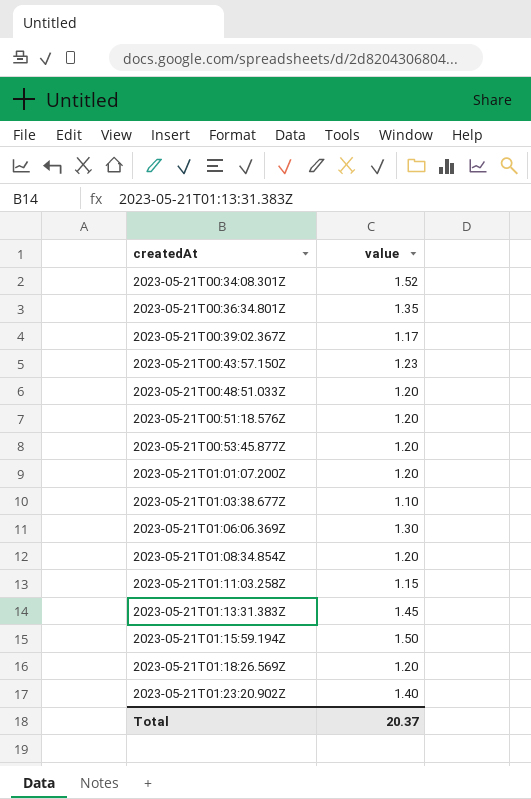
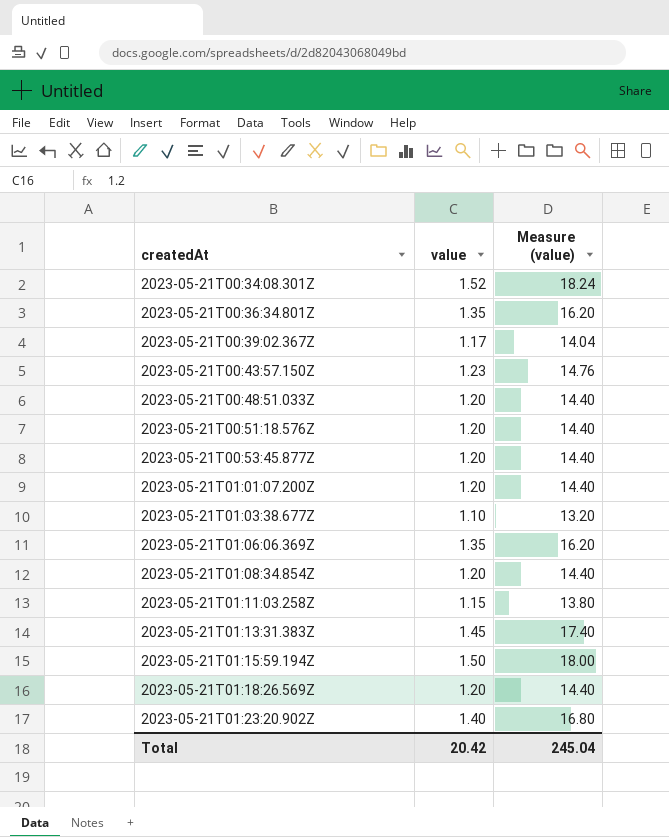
column Measure (value) | formula: none -> [value] * 12
2023-05-21T01:06:06.369Z | value: 1.30 -> 1.35
Total | value: 20.37 -> 20.42

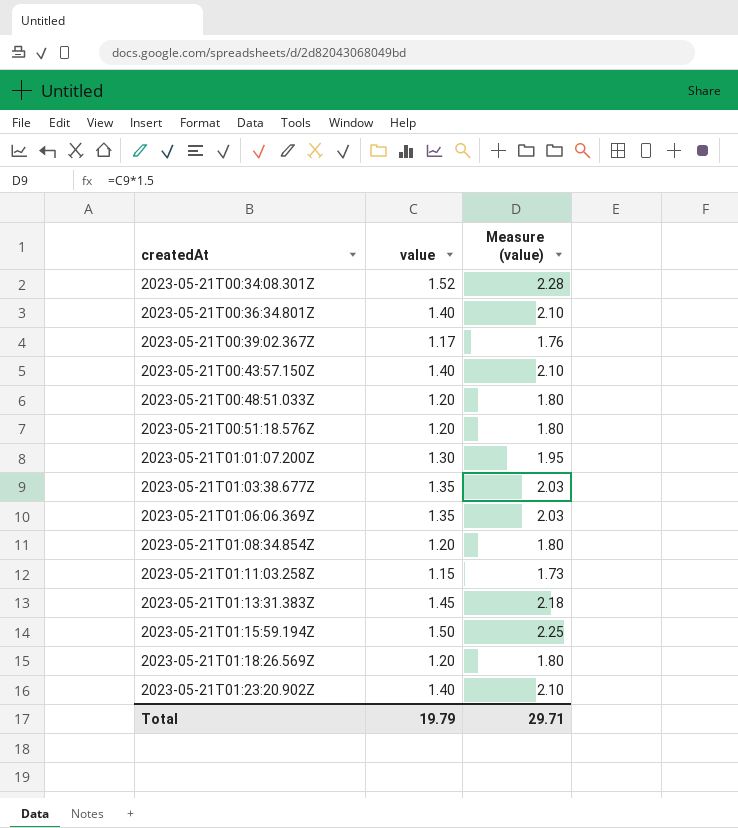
column Measure (value) | formula: [value] * 12 -> [value] * 1.5
row 2023-05-21T00:53:45.877Z: 1.20 | 14.40 -> none
2023-05-21T00:36:34.801Z | value: 1.35 -> 1.40
2023-05-21T00:43:57.150Z | value: 1.23 -> 1.40
2023-05-21T01:01:07.200Z | value: 1.20 -> 1.30
2023-05-21T01:03:38.677Z | value: 1.10 -> 1.35
Total | value: 20.42 -> 19.79
Total | Measure (value): 245.04 -> 29.71

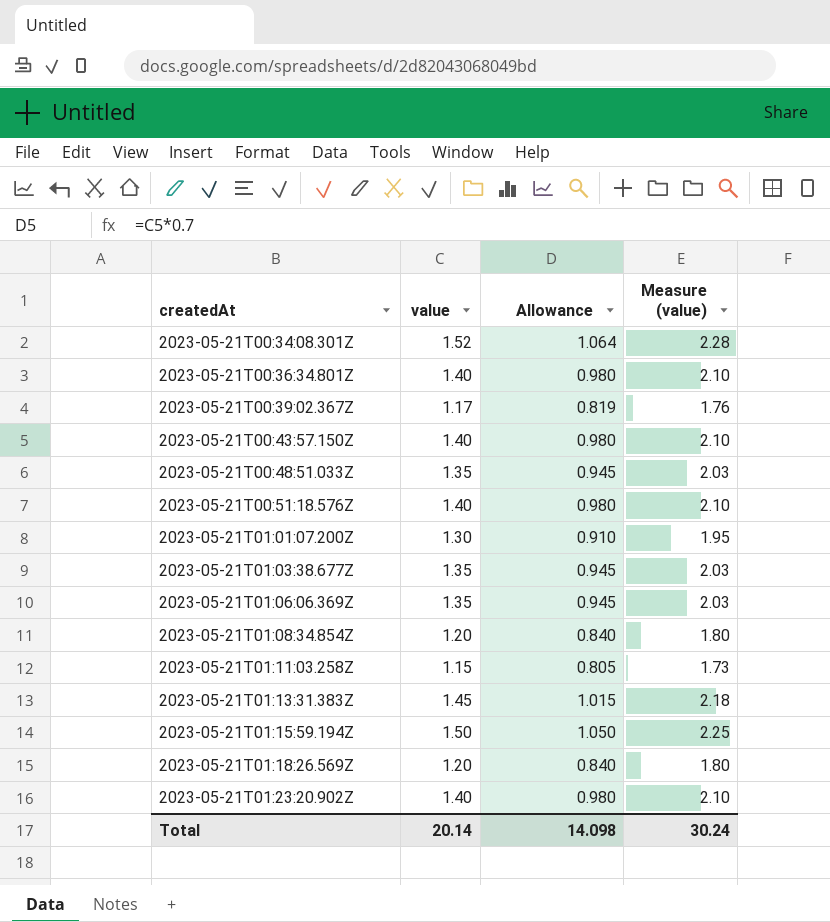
column Allowance | formula: none -> [value] * 0.7
2023-05-21T00:48:51.033Z | value: 1.20 -> 1.35
2023-05-21T00:48:51.033Z | Measure (value): 1.80 -> 2.03
2023-05-21T00:51:18.576Z | value: 1.20 -> 1.40
2023-05-21T00:51:18.576Z | Measure (value): 1.80 -> 2.10
Total | value: 19.79 -> 20.14
Total | Measure (value): 29.71 -> 30.24

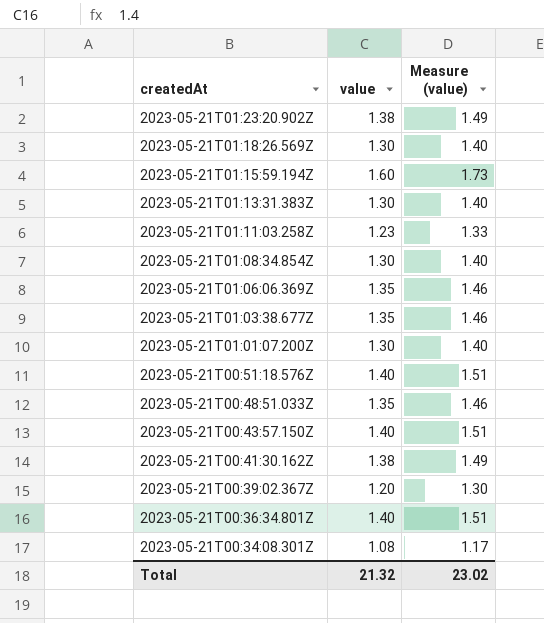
row order: createdAt ascending -> createdAt descending
column Allowance | formula: [value] * 0.7 -> none
column Measure (value) | formula: [value] * 1.5 -> [value] * 1.08
2023-05-21T01:23:20.902Z | value: 1.40 -> 1.38
2023-05-21T01:18:26.569Z | value: 1.20 -> 1.30
2023-05-21T01:15:59.194Z | value: 1.50 -> 1.60
2023-05-21T01:13:31.383Z | value: 1.45 -> 1.30
2023-05-21T01:11:03.258Z | value: 1.15 -> 1.23
2023-05-21T01:08:34.854Z | value: 1.20 -> 1.30
row 2023-05-21T00:41:30.162Z: none -> 1.38 | 1.49
2023-05-21T00:39:02.367Z | value: 1.17 -> 1.20
2023-05-21T00:34:08.301Z | value: 1.52 -> 1.08
Total | value: 20.14 -> 21.32
Total | Measure (value): 30.24 -> 23.02

